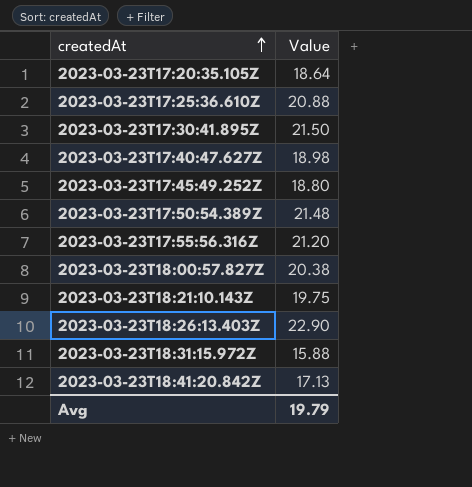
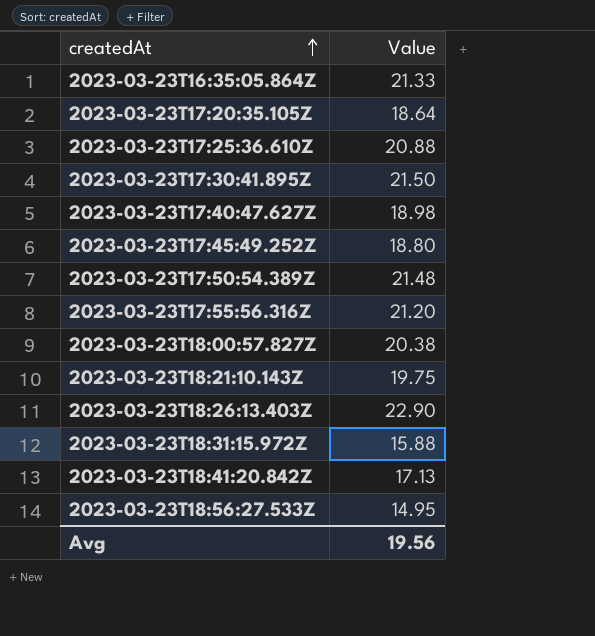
row 2023-03-23T16:35:05.864Z: none -> 21.33
row 2023-03-23T18:56:27.533Z: none -> 14.95
Avg | Value: 19.79 -> 19.56

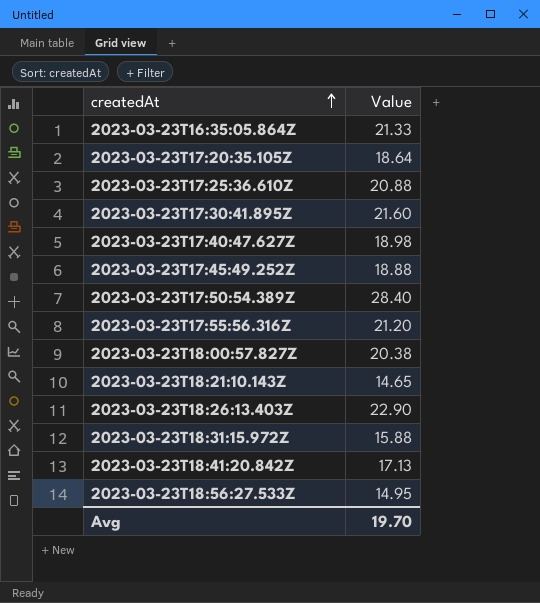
2023-03-23T17:30:41.895Z | Value: 21.50 -> 21.60
2023-03-23T17:45:49.252Z | Value: 18.80 -> 18.88
2023-03-23T17:50:54.389Z | Value: 21.48 -> 28.40
2023-03-23T18:21:10.143Z | Value: 19.75 -> 14.65
Avg | Value: 19.56 -> 19.70

